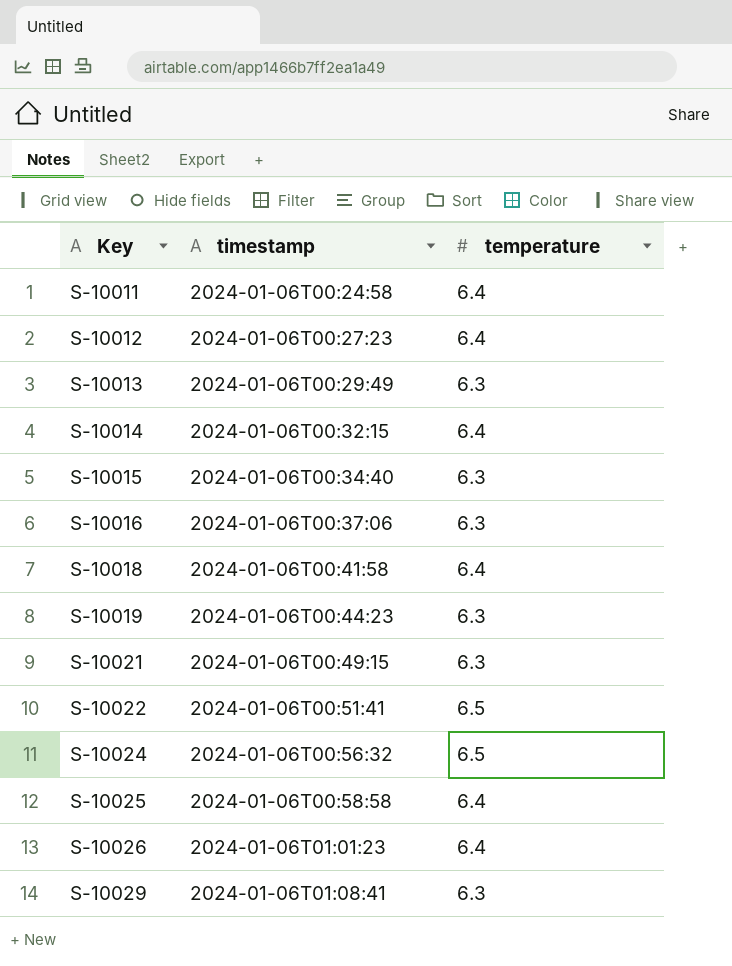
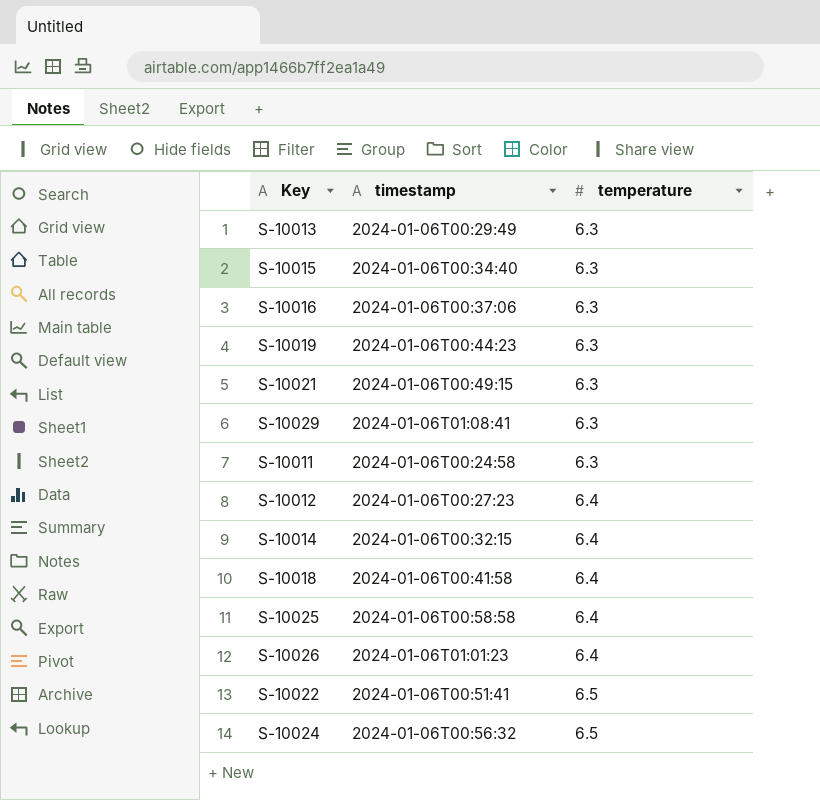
row order: Key ascending -> temperature ascending
S-10011 | temperature: 6.4 -> 6.3

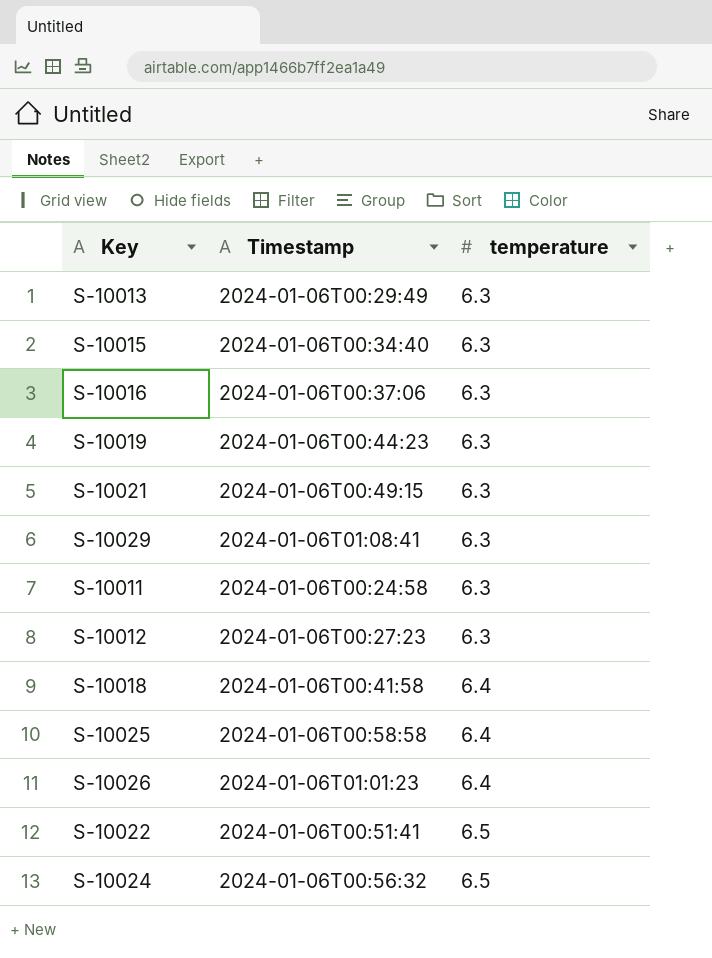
column name: timestamp -> Timestamp
row S-10014: 2024-01-06T00:32:15 | 6.4 -> none
S-10012 | temperature: 6.4 -> 6.3

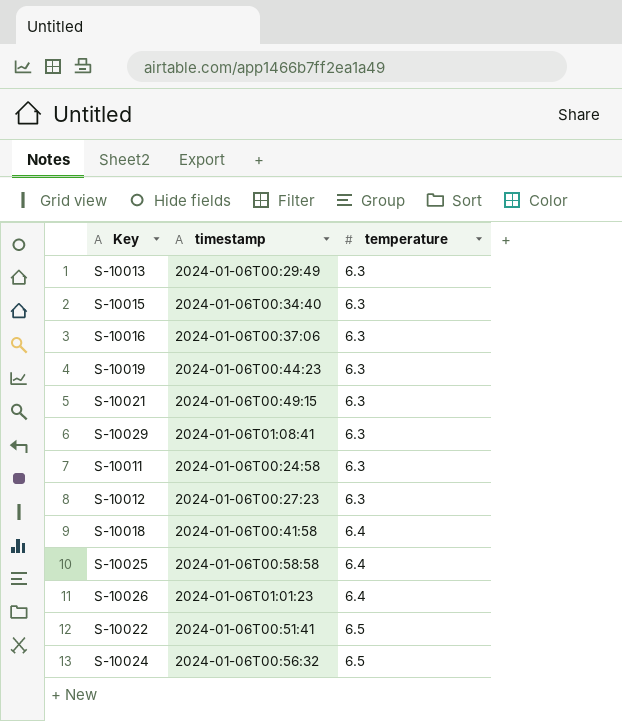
column name: Timestamp -> timestamp

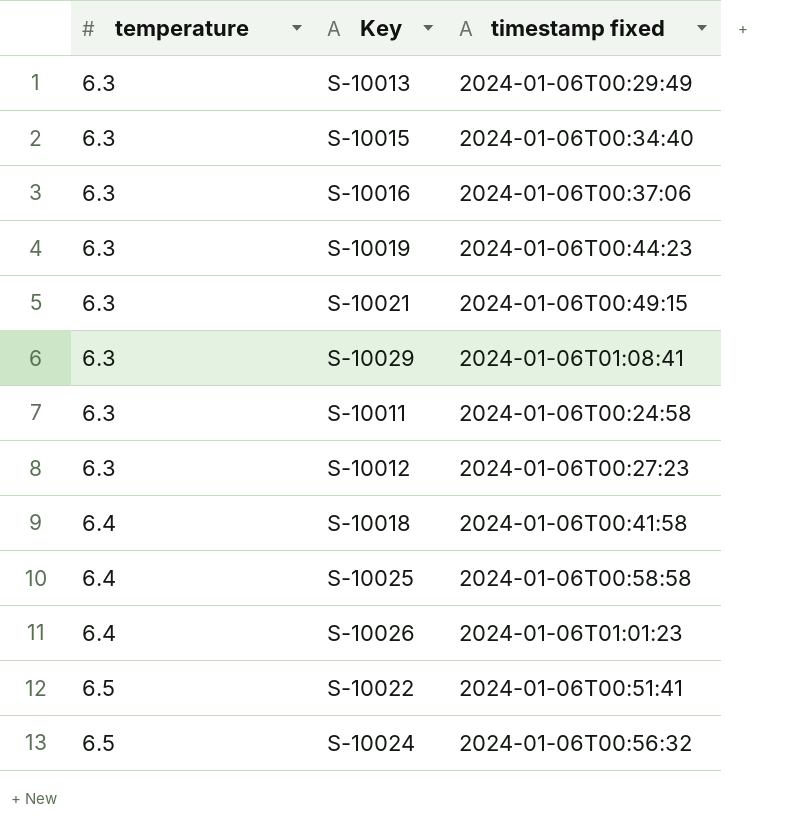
column temperature | position: 3 -> 1
column name: timestamp -> timestamp fixed

